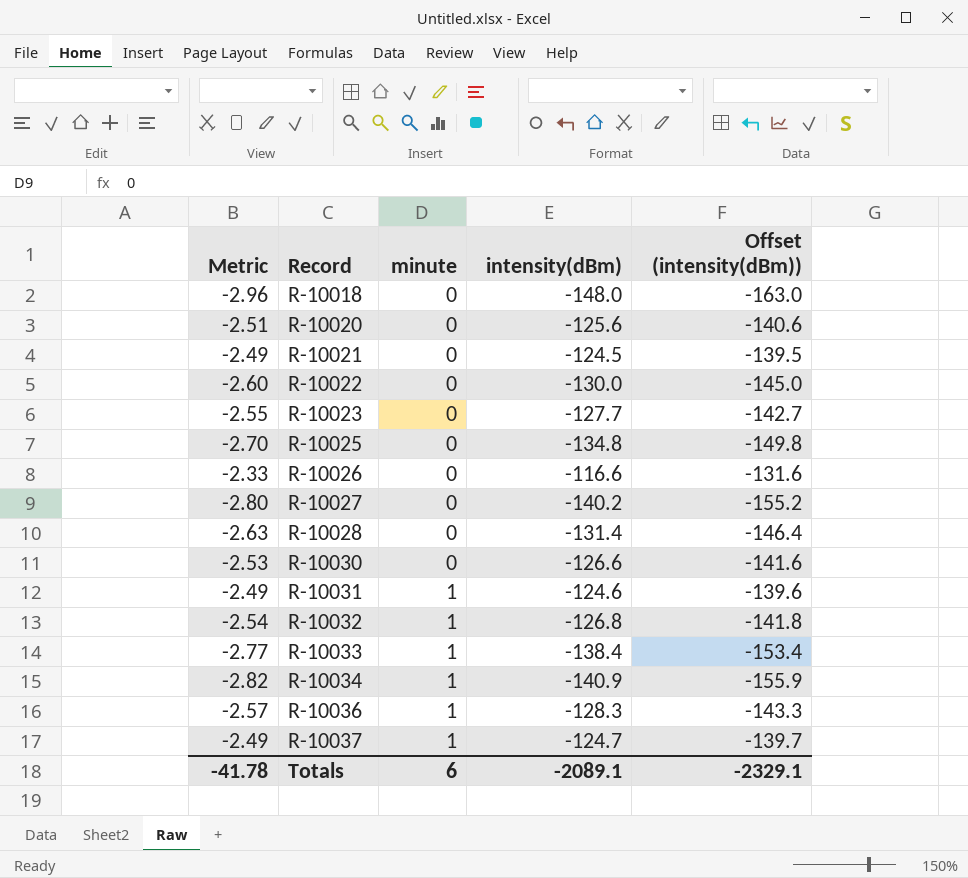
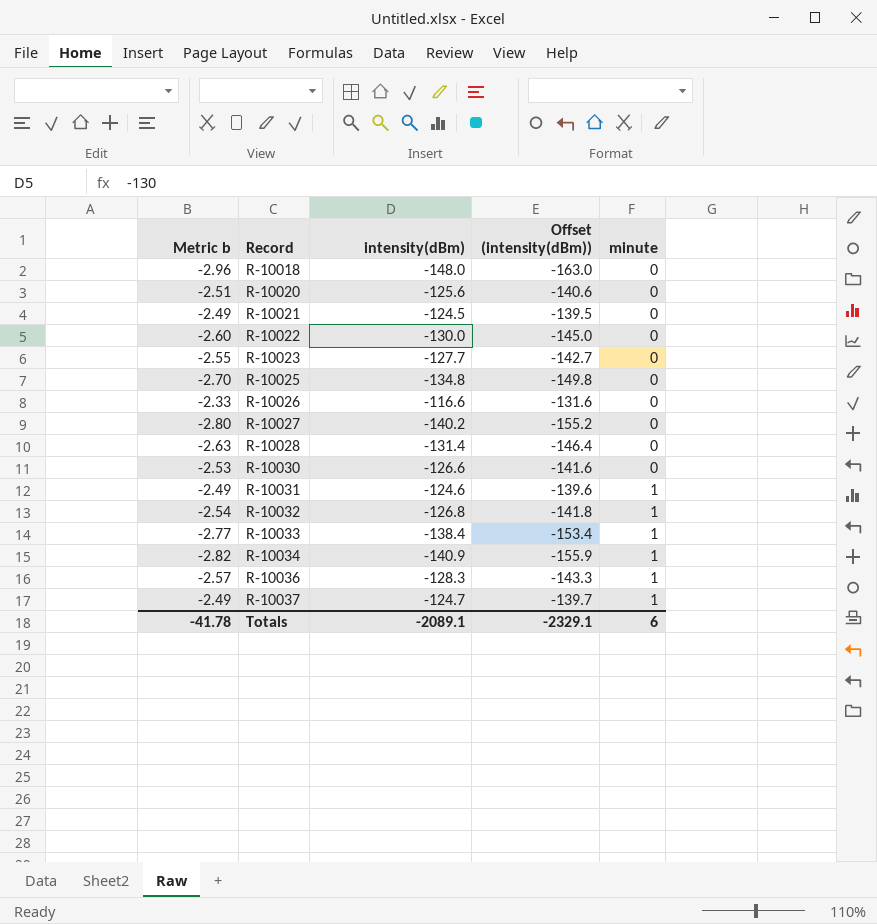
column name: Metric -> Metric b
column minute | position: 3 -> 5

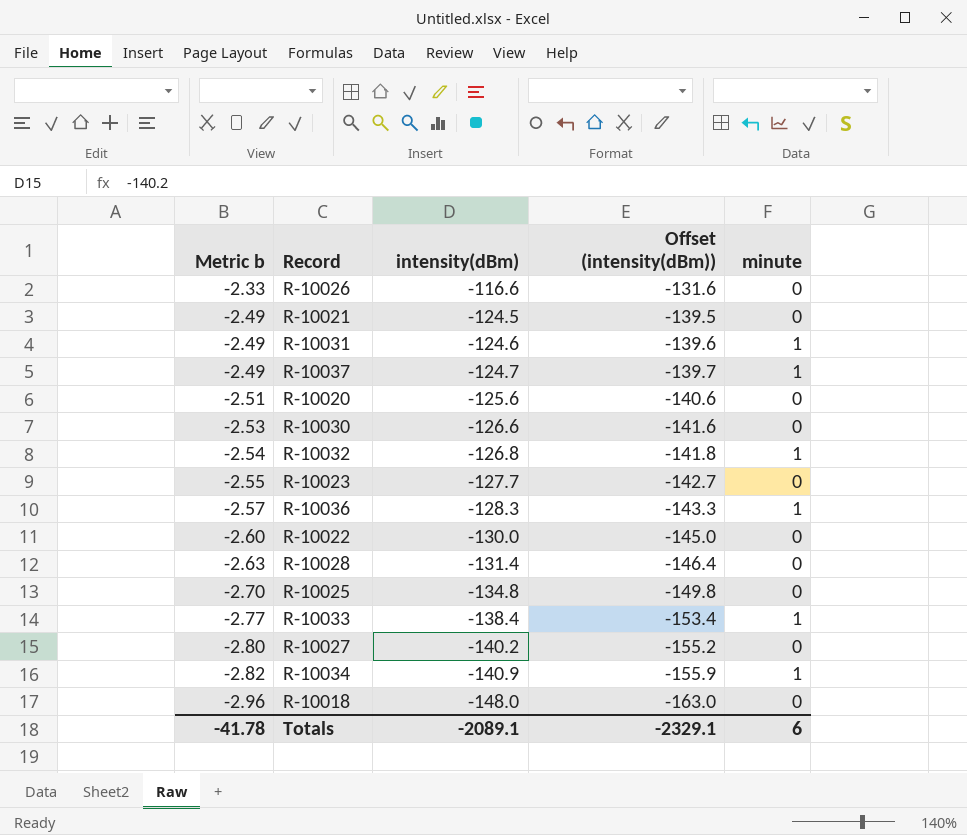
row order: Record ascending -> Metric b descending

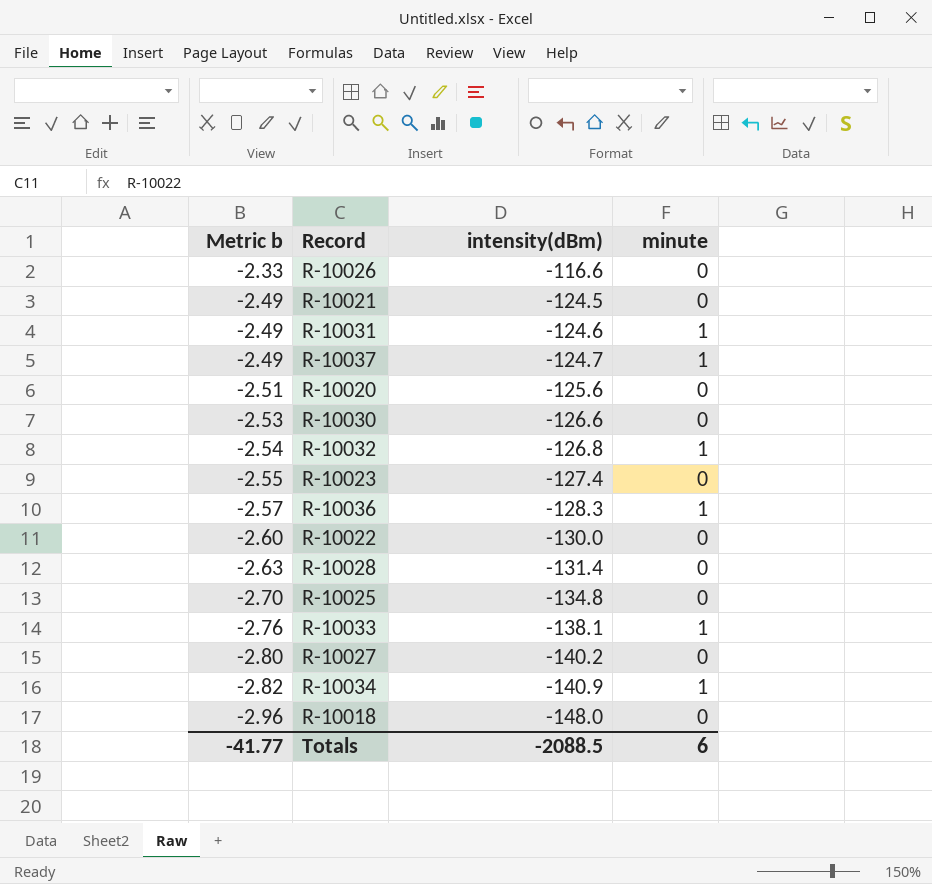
column Offset (intensity(dBm)) | formula: [intensity(dBm)] - 15 -> none
R-10023 | intensity(dBm): -127.7 -> -127.4
R-10033 | Metric b: -2.77 -> -2.76
R-10033 | intensity(dBm): -138.4 -> -138.1
Totals | Metric b: -41.78 -> -41.77
Totals | intensity(dBm): -2089.1 -> -2088.5

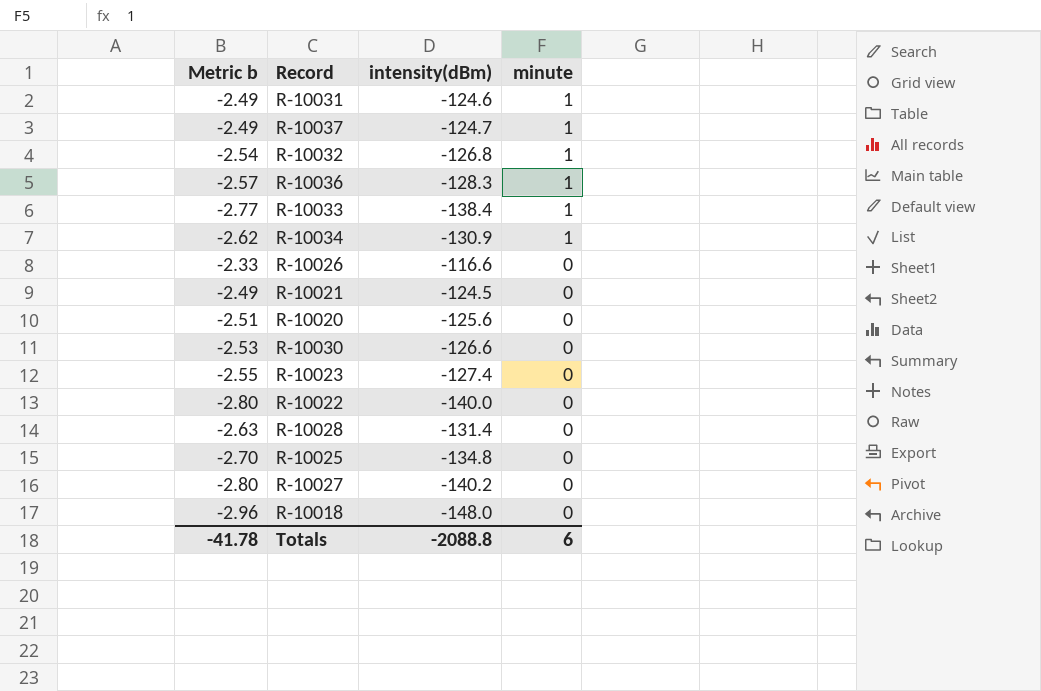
row order: Metric b descending -> minute descending
R-10033 | Metric b: -2.76 -> -2.77
R-10033 | intensity(dBm): -138.1 -> -138.4
R-10034 | Metric b: -2.82 -> -2.62
R-10034 | intensity(dBm): -140.9 -> -130.9
R-10022 | Metric b: -2.60 -> -2.80
R-10022 | intensity(dBm): -130.0 -> -140.0
Totals | Metric b: -41.77 -> -41.78
Totals | intensity(dBm): -2088.5 -> -2088.8

